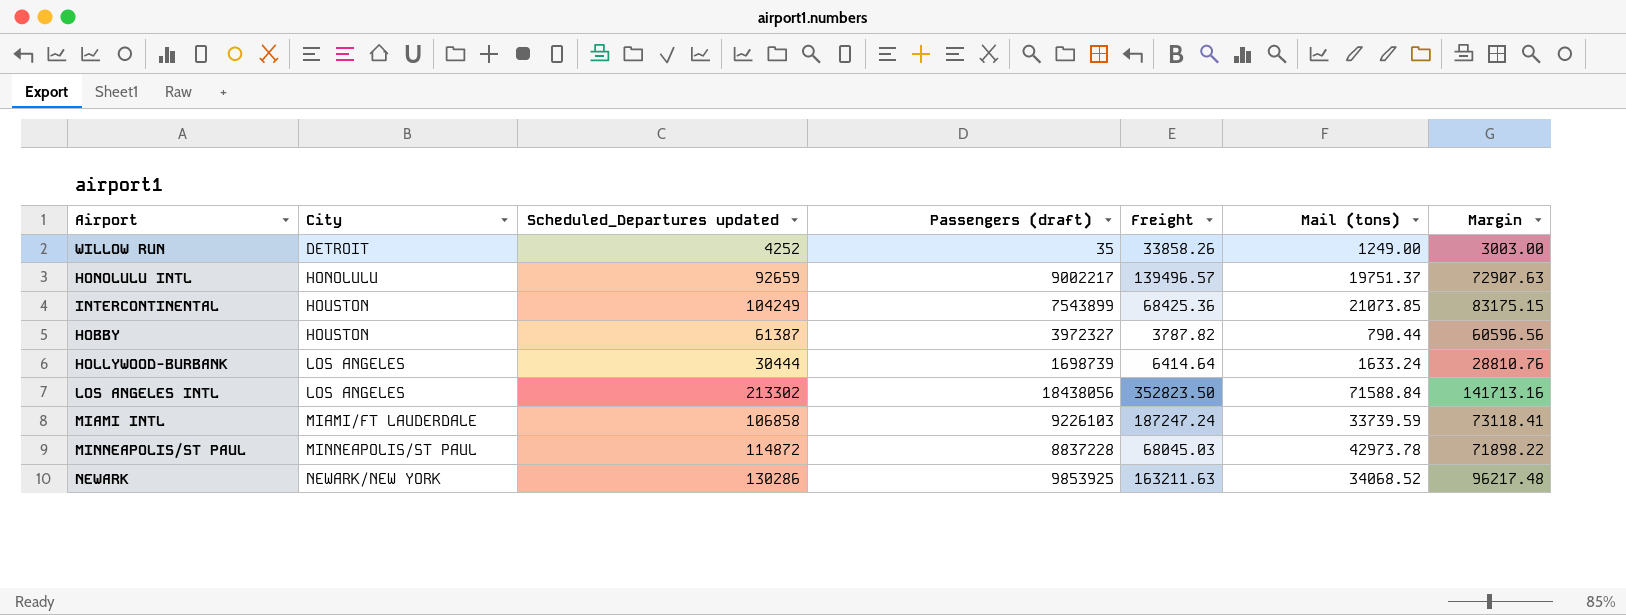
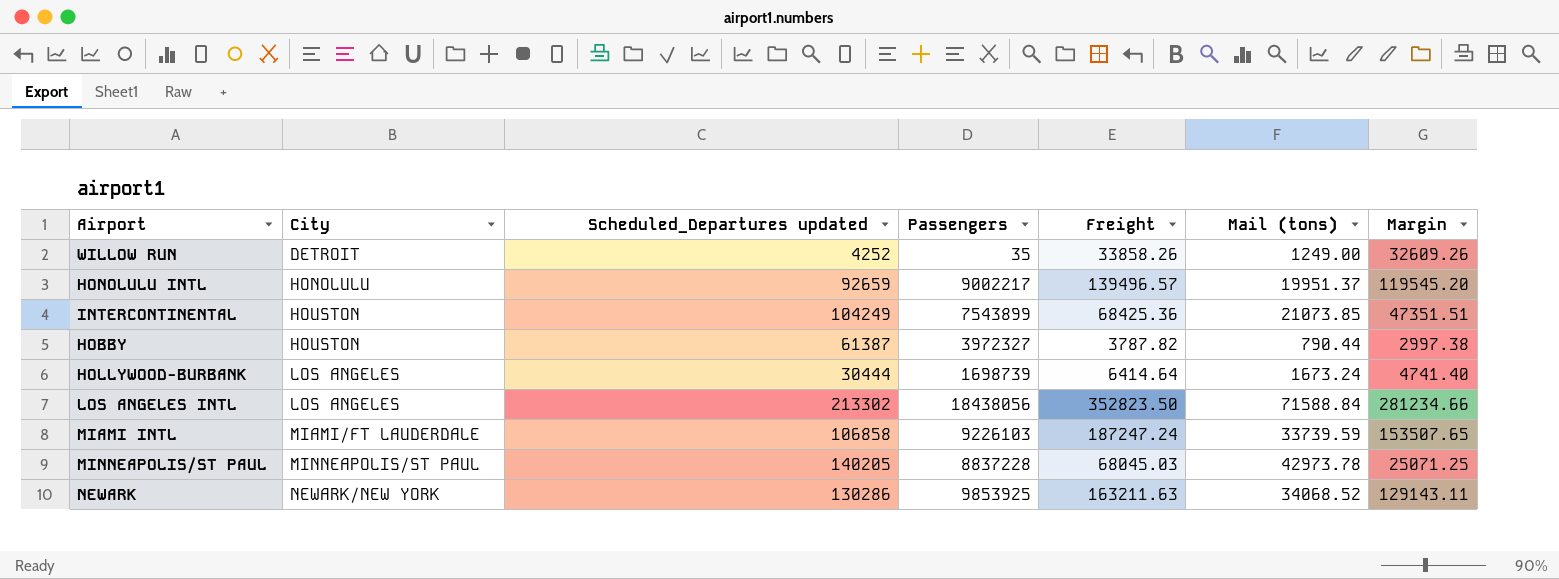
column name: Passengers (draft) -> Passengers
column Margin | formula: [Scheduled_Departures updated] - [Mail (tons)] -> [Freight] - [Mail (tons)]
HONOLULU INTL | Mail (tons): 19751.37 -> 19951.37
HOLLYWOOD-BURBANK | Mail (tons): 1633.24 -> 1673.24
MINNEAPOLIS/ST PAUL | Scheduled_Departures updated: 114872 -> 140205

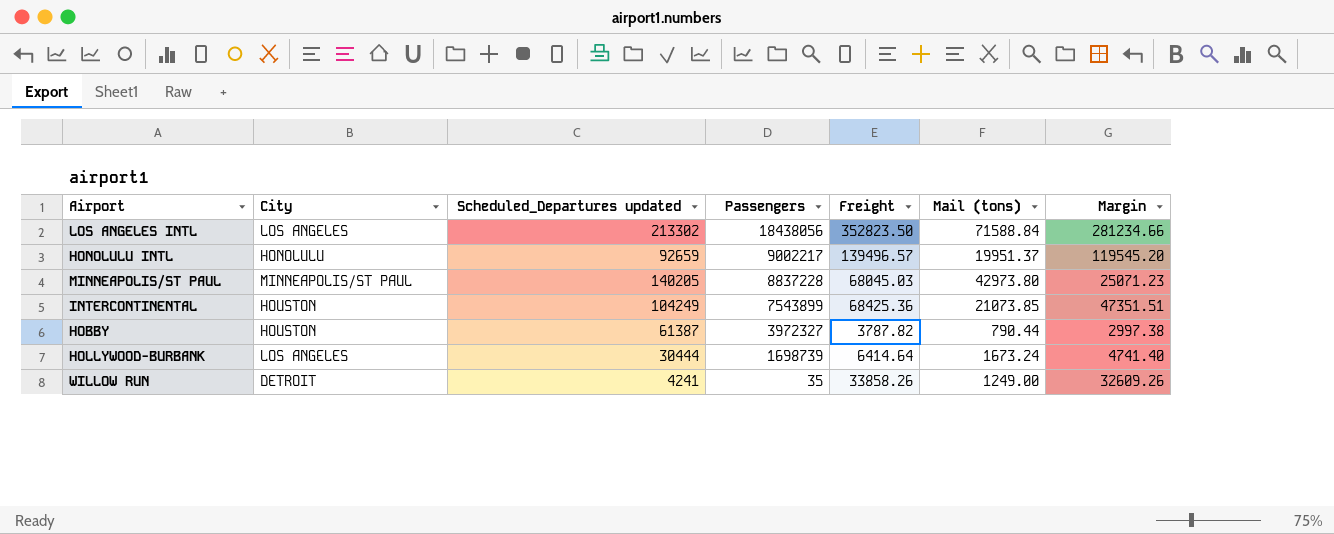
row order: City ascending -> Passengers descending
row MIAMI INTL: MIAMI/FT LAUDERDALE | 106858 | 9226103 | 187247.24 | 33739.59 | 153507.65 -> none
row NEWARK: NEWARK/NEW YORK | 130286 | 9853925 | 163211.63 | 34068.52 | 129143.11 -> none
MINNEAPOLIS/ST PAUL | Mail (tons): 42973.78 -> 42973.80
MINNEAPOLIS/ST PAUL | Margin: 25071.25 -> 25071.23
WILLOW RUN | Scheduled_Departures updated: 4252 -> 4241

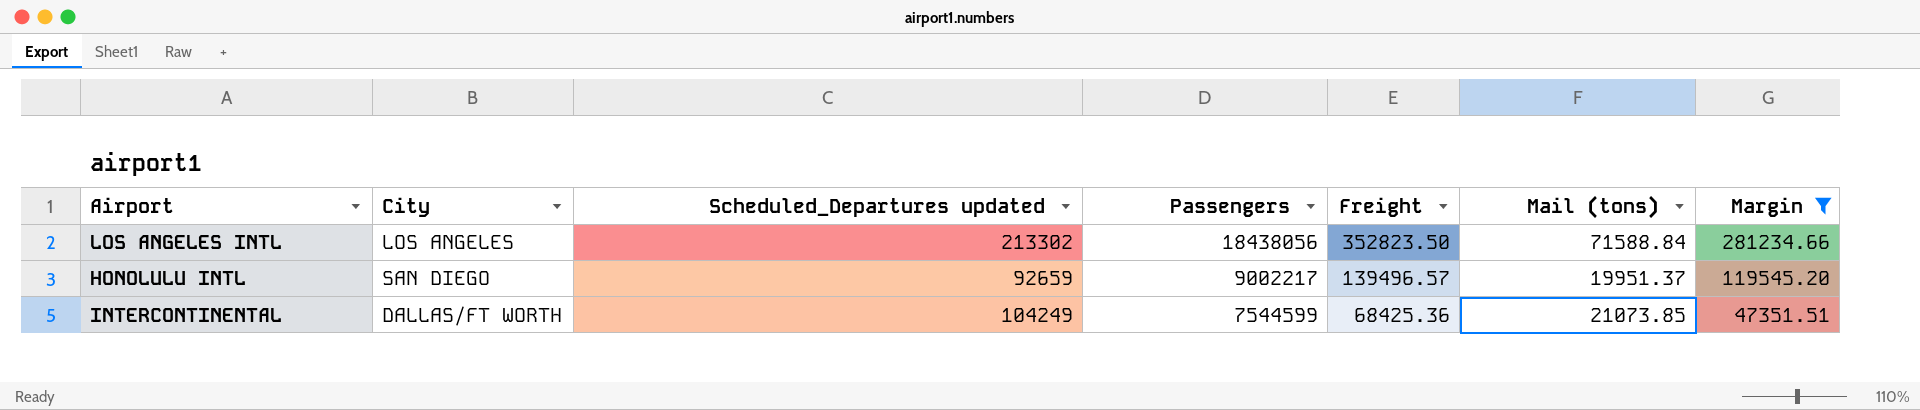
filter: none -> Margin >= 47351.51
HONOLULU INTL | City: HONOLULU -> SAN DIEGO
INTERCONTINENTAL | City: HOUSTON -> DALLAS/FT WORTH
INTERCONTINENTAL | Passengers: 7543899 -> 7544599

